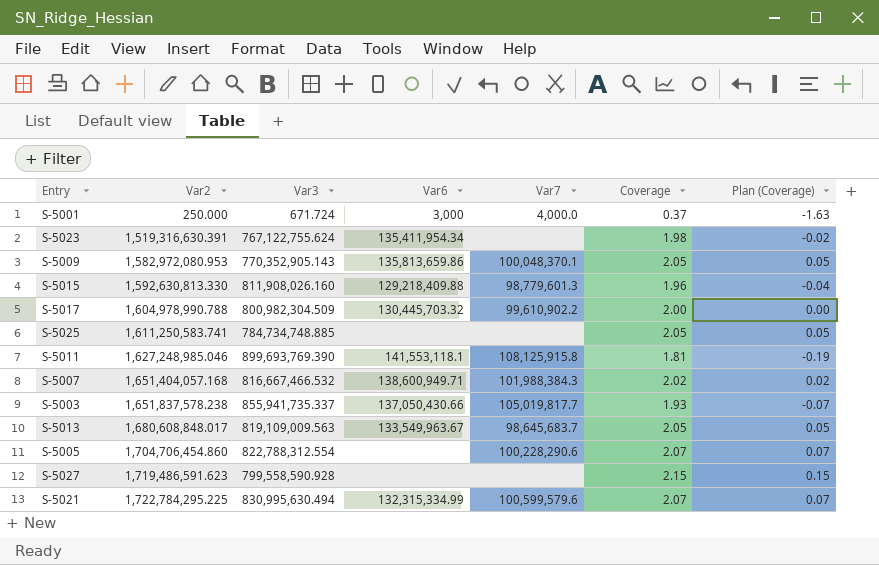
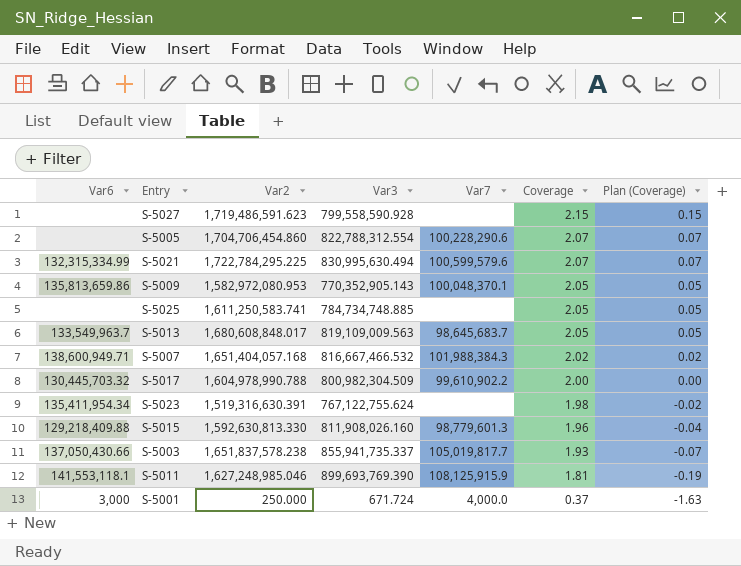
row order: Var2 ascending -> Coverage descending
column Var6 | position: 4 -> 1
S-5013 | Var6: 133,549,963.67 -> 133,549,963.7
S-5011 | Var7: 108,125,915.8 -> 108,125,915.9

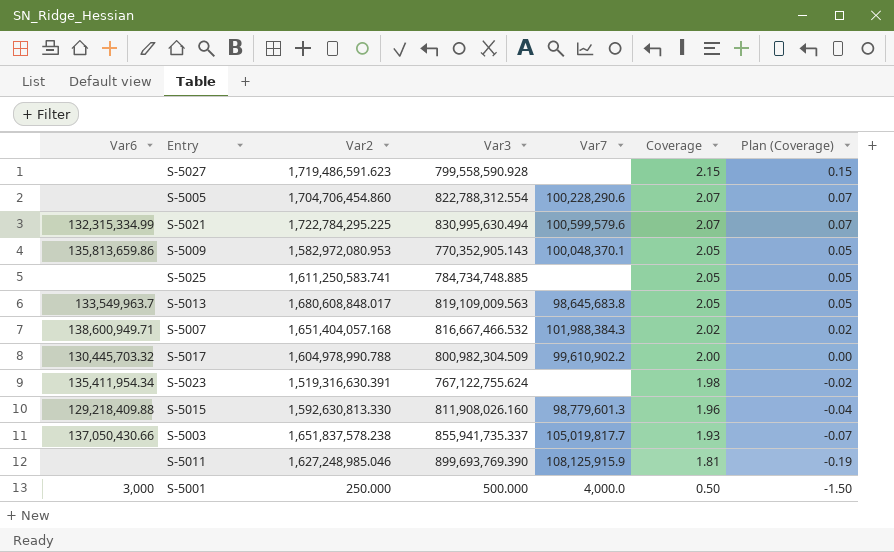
S-5013 | Var7: 98,645,683.7 -> 98,645,683.8
S-5011 | Var6: 141,553,118.1 -> none
S-5001 | Var3: 671.724 -> 500.000
S-5001 | Coverage: 0.37 -> 0.50
S-5001 | Plan (Coverage): -1.63 -> -1.50

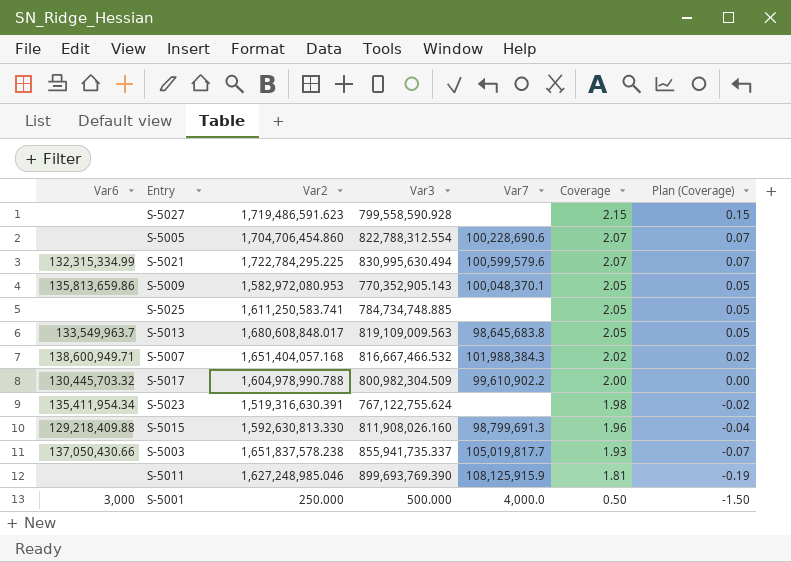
S-5005 | Var7: 100,228,290.6 -> 100,228,690.6
S-5015 | Var7: 98,779,601.3 -> 98,799,691.3

